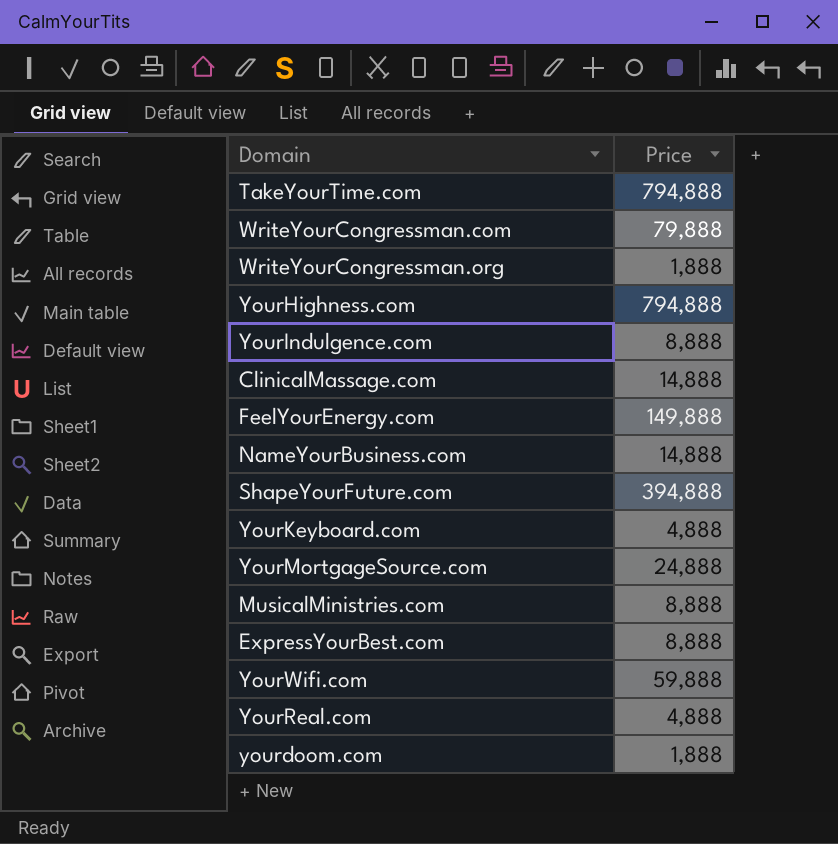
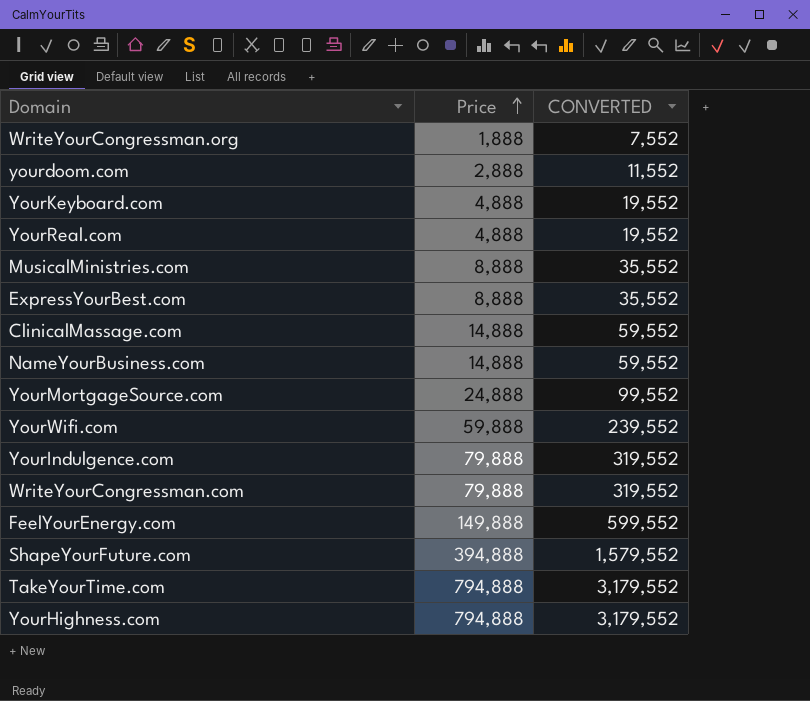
row order: none -> Price ascending
column CONVERTED | formula: none -> [Price] * 4
yourdoom.com | Price: 1,888 -> 2,888
YourIndulgence.com | Price: 8,888 -> 79,888

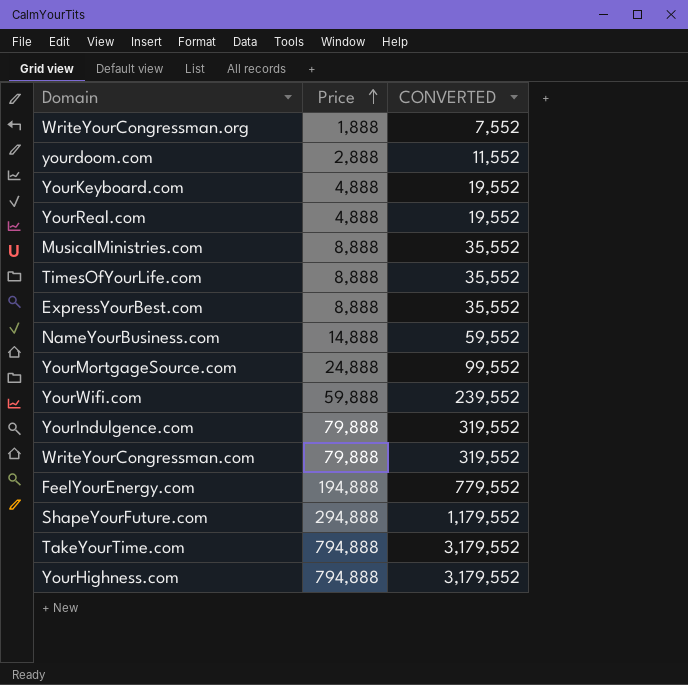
row ClinicalMassage.com: 14,888 | 59,552 -> none
row TimesOfYourLife.com: none -> 8,888 | 35,552
FeelYourEnergy.com | Price: 149,888 -> 194,888
FeelYourEnergy.com | CONVERTED: 599,552 -> 779,552
ShapeYourFuture.com | Price: 394,888 -> 294,888
ShapeYourFuture.com | CONVERTED: 1,579,552 -> 1,179,552

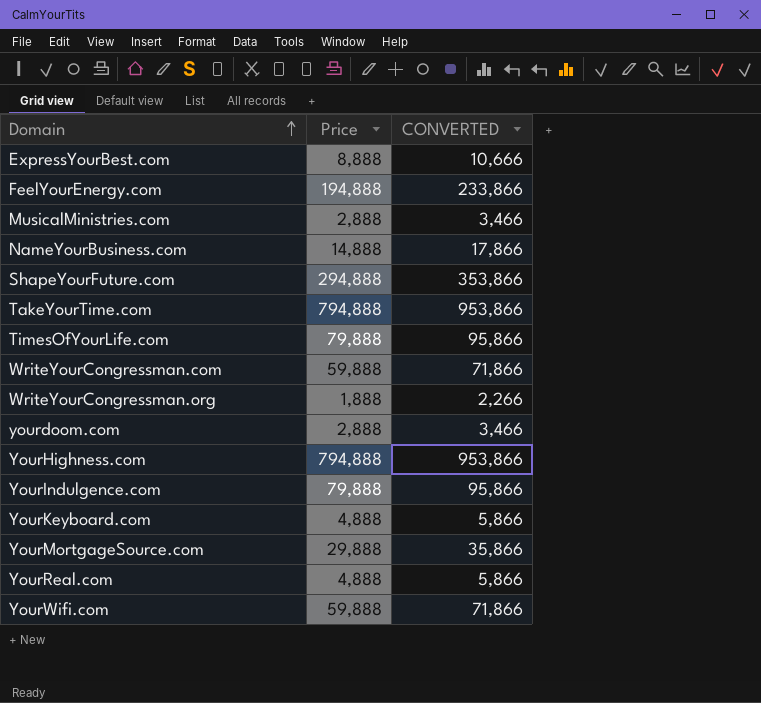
row order: Price ascending -> Domain ascending
column CONVERTED | formula: [Price] * 4 -> [Price] * 1.2
MusicalMinistries.com | Price: 8,888 -> 2,888
TimesOfYourLife.com | Price: 8,888 -> 79,888
WriteYourCongressman.com | Price: 79,888 -> 59,888
YourMortgageSource.com | Price: 24,888 -> 29,888

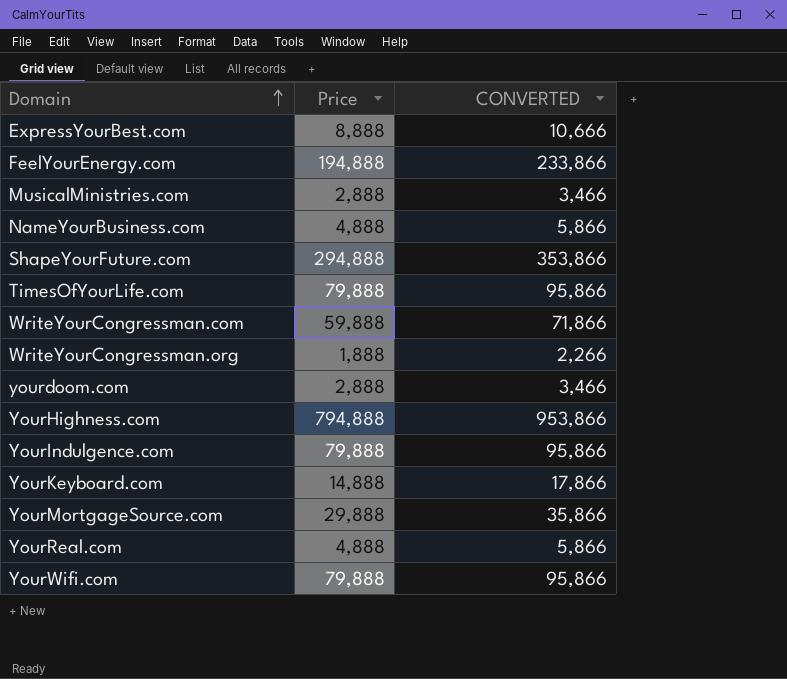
row TakeYourTime.com: 794,888 | 953,866 -> none
NameYourBusiness.com | Price: 14,888 -> 4,888
NameYourBusiness.com | CONVERTED: 17,866 -> 5,866
YourKeyboard.com | Price: 4,888 -> 14,888
YourKeyboard.com | CONVERTED: 5,866 -> 17,866
YourWifi.com | Price: 59,888 -> 79,888
YourWifi.com | CONVERTED: 71,866 -> 95,866

